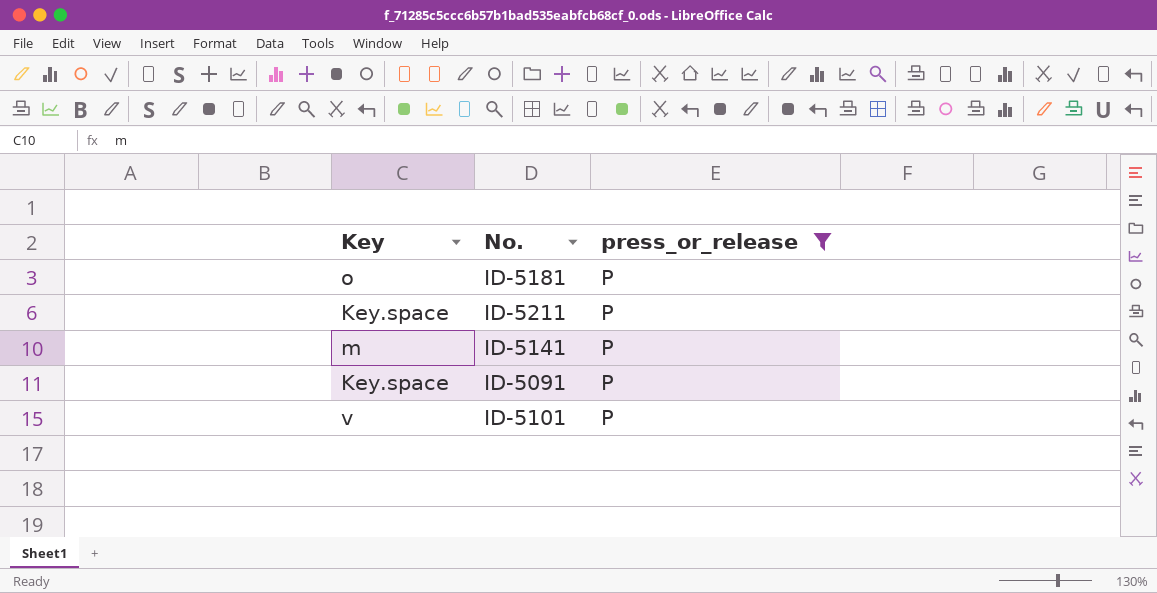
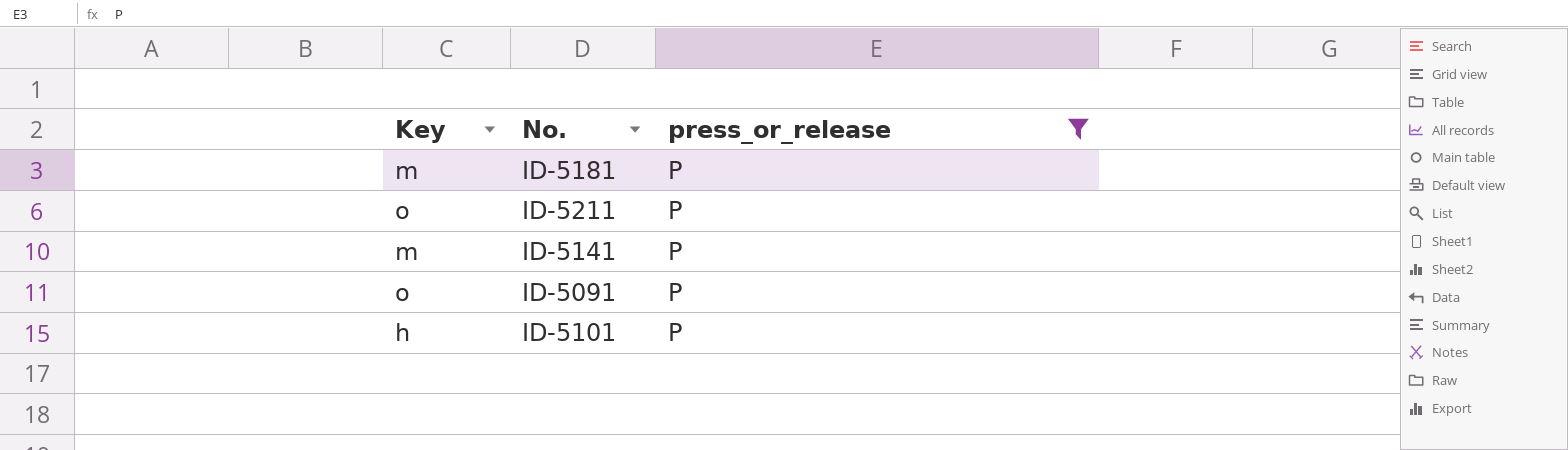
ID-5181 | Key: o -> m
ID-5211 | Key: Key.space -> o
ID-5091 | Key: Key.space -> o
ID-5101 | Key: v -> h

